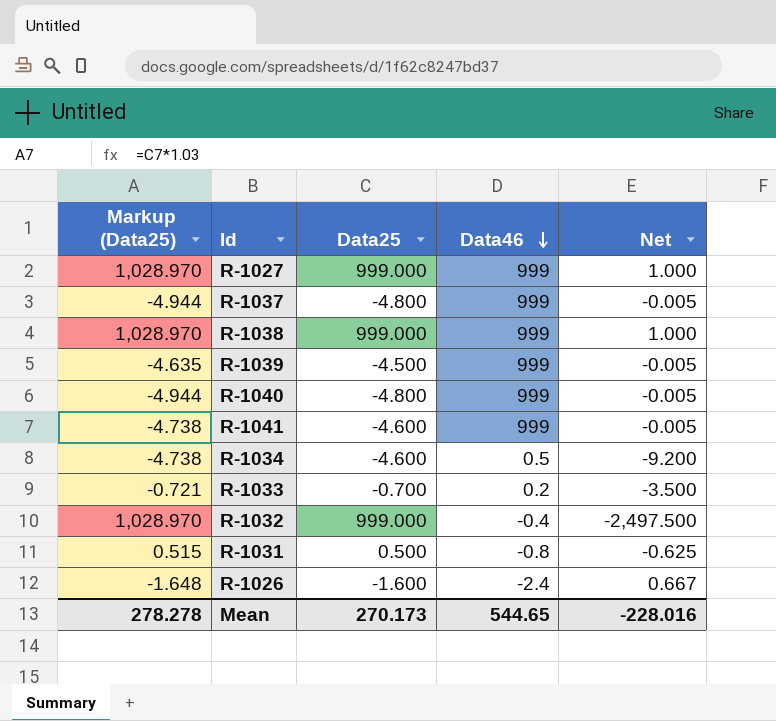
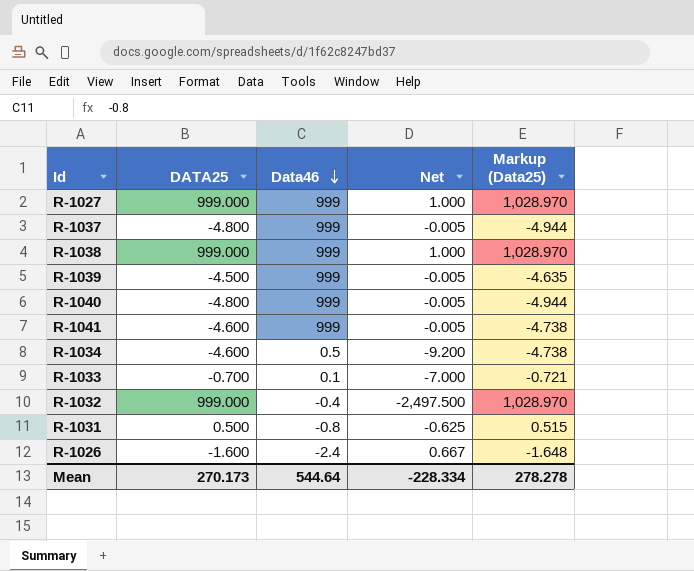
column name: Data25 -> DATA25
column Markup (Data25) | position: 1 -> 5
R-1033 | Data46: 0.2 -> 0.1
R-1033 | Net: -3.500 -> -7.000
Mean | Data46: 544.65 -> 544.64
Mean | Net: -228.016 -> -228.334

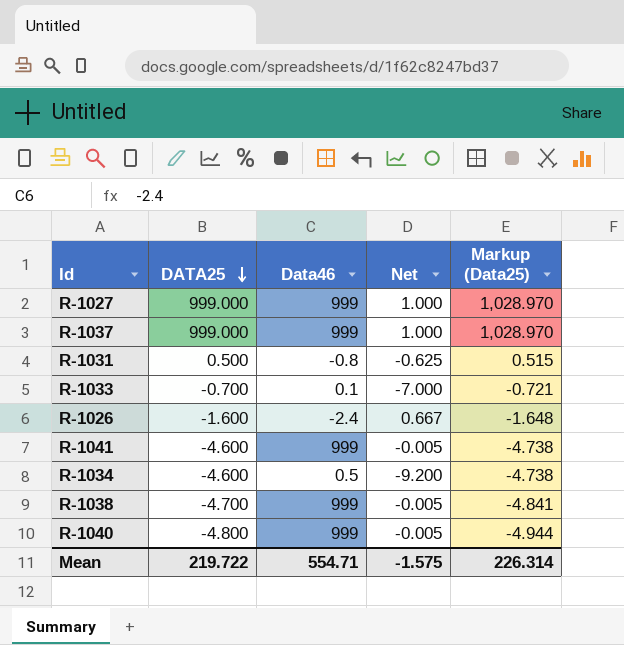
row order: Data46 descending -> DATA25 descending
row R-1039: -4.500 | 999 | -0.005 | -4.635 -> none
row R-1032: 999.000 | -0.4 | -2,497.500 | 1,028.970 -> none
R-1037 | DATA25: -4.800 -> 999.000
R-1037 | Net: -0.005 -> 1.000
R-1037 | Markup (Data25): -4.944 -> 1,028.970
R-1038 | DATA25: 999.000 -> -4.700
R-1038 | Net: 1.000 -> -0.005
R-1038 | Markup (Data25): 1,028.970 -> -4.841
Mean | DATA25: 270.173 -> 219.722
Mean | Data46: 544.64 -> 554.71
Mean | Net: -228.334 -> -1.575
Mean | Markup (Data25): 278.278 -> 226.314

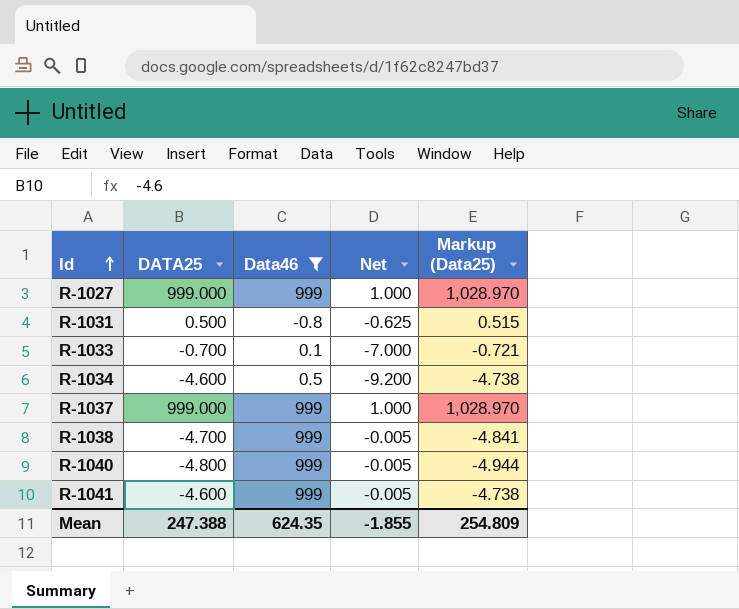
filter: none -> Data46 != -2.4
row order: DATA25 descending -> Id ascending
Mean | DATA25: 219.722 -> 247.388
Mean | Data46: 554.71 -> 624.35
Mean | Net: -1.575 -> -1.855
Mean | Markup (Data25): 226.314 -> 254.809

